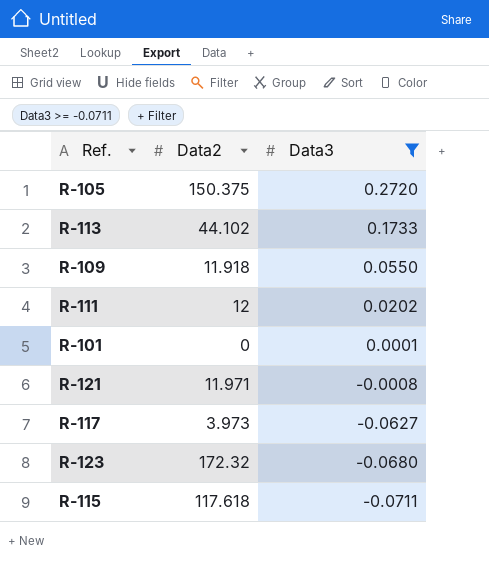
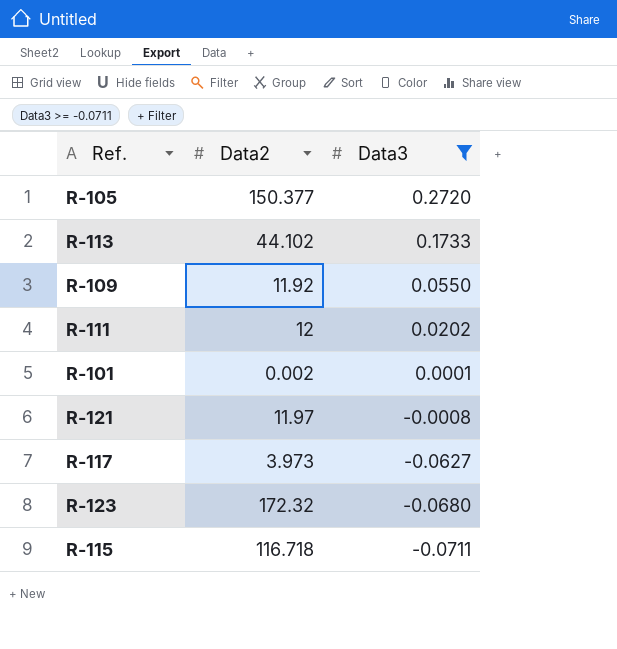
R-105 | Data2: 150.375 -> 150.377
R-109 | Data2: 11.918 -> 11.92
R-101 | Data2: 0 -> 0.002
R-121 | Data2: 11.971 -> 11.97
R-115 | Data2: 117.618 -> 116.718

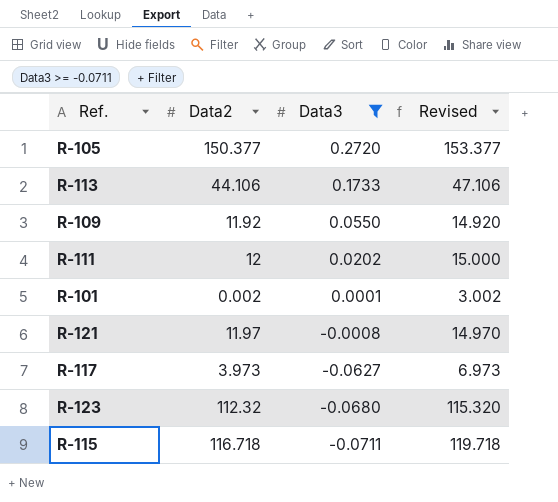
column Revised | formula: none -> [Data2] + 3
R-113 | Data2: 44.102 -> 44.106
R-123 | Data2: 172.32 -> 112.32

